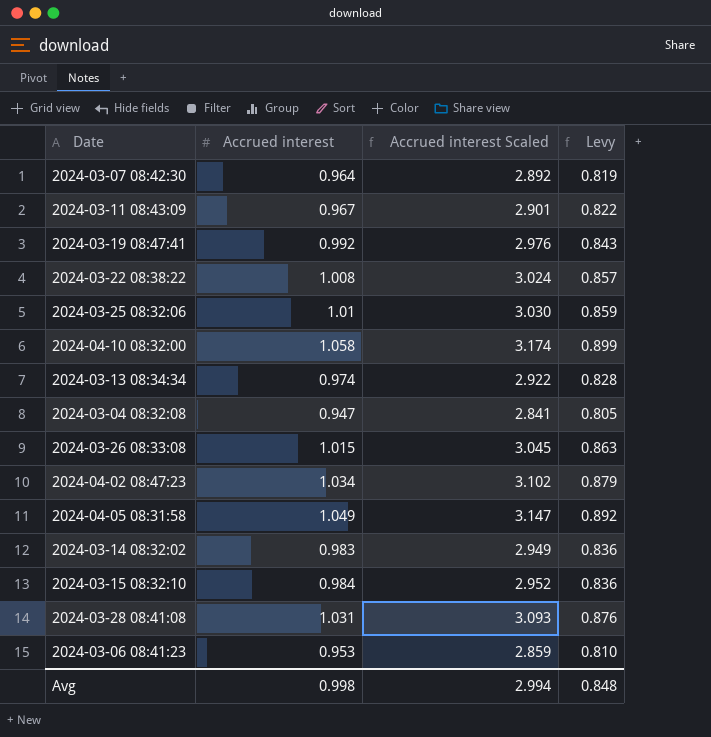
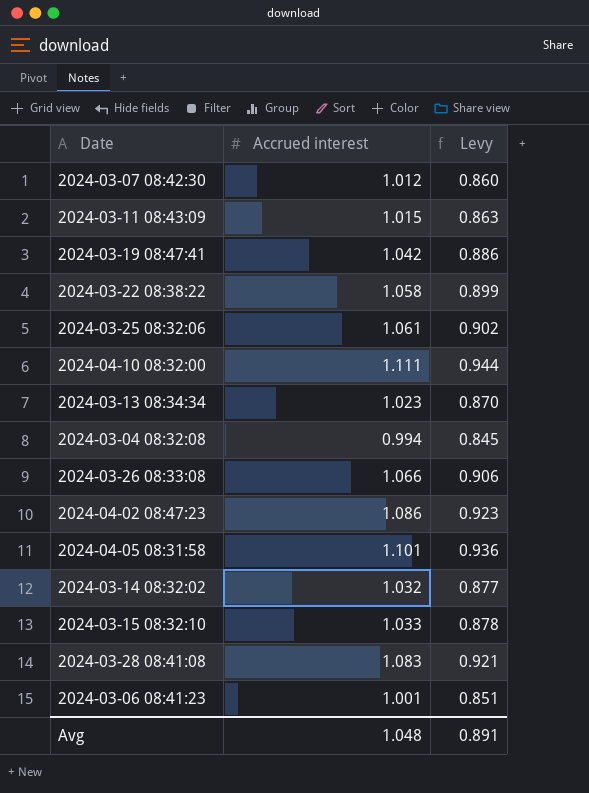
column Accrued interest Scaled | formula: [Accrued interest] * 3 -> none
2024-03-07 08:42:30 | Accrued interest: 0.964 -> 1.012
2024-03-07 08:42:30 | Levy: 0.819 -> 0.860
2024-03-11 08:43:09 | Accrued interest: 0.967 -> 1.015
2024-03-11 08:43:09 | Levy: 0.822 -> 0.863
2024-03-19 08:47:41 | Accrued interest: 0.992 -> 1.042
2024-03-19 08:47:41 | Levy: 0.843 -> 0.886
2024-03-22 08:38:22 | Accrued interest: 1.008 -> 1.058
2024-03-22 08:38:22 | Levy: 0.857 -> 0.899
2024-03-25 08:32:06 | Accrued interest: 1.01 -> 1.061
2024-03-25 08:32:06 | Levy: 0.859 -> 0.902
2024-04-10 08:32:00 | Accrued interest: 1.058 -> 1.111
2024-04-10 08:32:00 | Levy: 0.899 -> 0.944
2024-03-13 08:34:34 | Accrued interest: 0.974 -> 1.023
2024-03-13 08:34:34 | Levy: 0.828 -> 0.870
2024-03-04 08:32:08 | Accrued interest: 0.947 -> 0.994
2024-03-04 08:32:08 | Levy: 0.805 -> 0.845
2024-03-26 08:33:08 | Accrued interest: 1.015 -> 1.066
2024-03-26 08:33:08 | Levy: 0.863 -> 0.906
2024-04-02 08:47:23 | Accrued interest: 1.034 -> 1.086
2024-04-02 08:47:23 | Levy: 0.879 -> 0.923
2024-04-05 08:31:58 | Accrued interest: 1.049 -> 1.101
2024-04-05 08:31:58 | Levy: 0.892 -> 0.936
2024-03-14 08:32:02 | Accrued interest: 0.983 -> 1.032
2024-03-14 08:32:02 | Levy: 0.836 -> 0.877
2024-03-15 08:32:10 | Accrued interest: 0.984 -> 1.033
2024-03-15 08:32:10 | Levy: 0.836 -> 0.878
2024-03-28 08:41:08 | Accrued interest: 1.031 -> 1.083
2024-03-28 08:41:08 | Levy: 0.876 -> 0.921
2024-03-06 08:41:23 | Accrued interest: 0.953 -> 1.001
2024-03-06 08:41:23 | Levy: 0.810 -> 0.851
Avg | Accrued interest: 0.998 -> 1.048
Avg | Levy: 0.848 -> 0.891

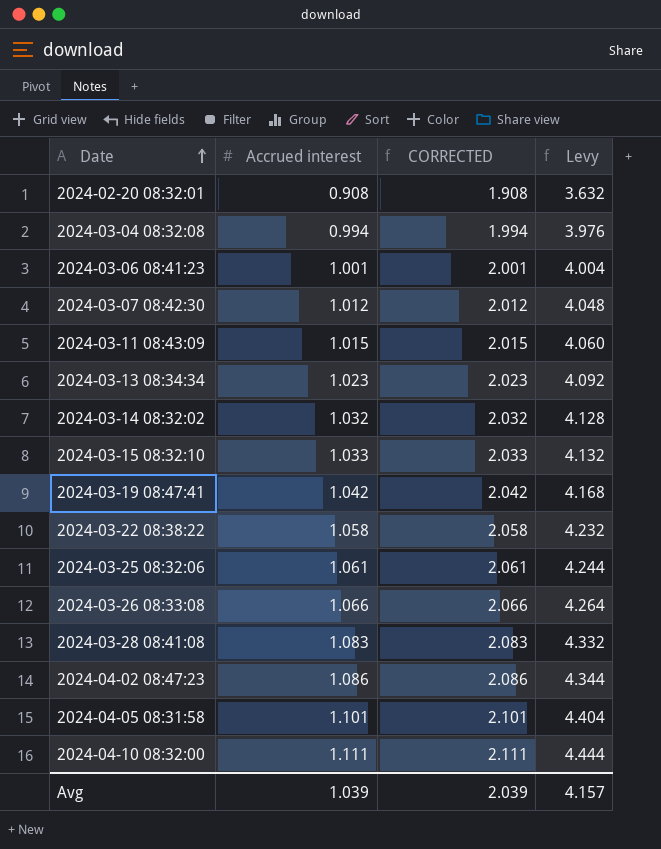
row order: none -> Date ascending
column CORRECTED | formula: none -> [Accrued interest] + 1
column Levy | formula: [Accrued interest] * 0.85 -> [Accrued interest] * 4
row 2024-02-20 08:32:01: none -> 0.908 | 1.908 | 3.632
Avg | Accrued interest: 1.048 -> 1.039
Avg | Levy: 0.891 -> 4.157

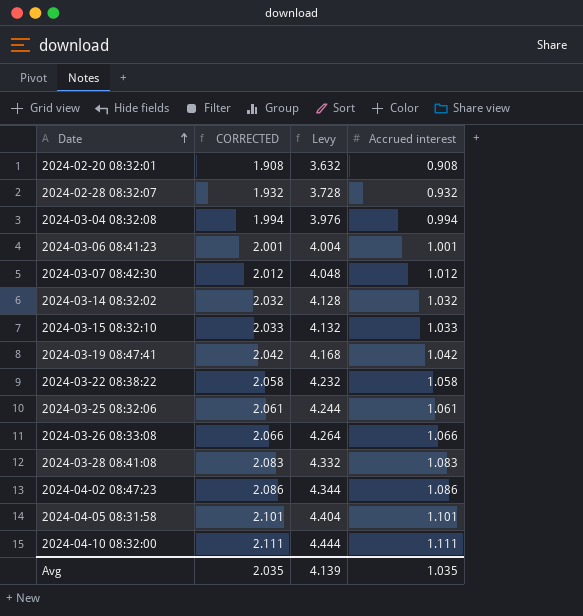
column Accrued interest | position: 2 -> 4
row 2024-03-11 08:43:09: 1.015 | 2.015 | 4.060 -> none
row 2024-03-13 08:34:34: 1.023 | 2.023 | 4.092 -> none
row 2024-02-28 08:32:07: none -> 1.932 | 3.728 | 0.932
Avg | CORRECTED: 2.039 -> 2.035
Avg | Levy: 4.157 -> 4.139
Avg | Accrued interest: 1.039 -> 1.035

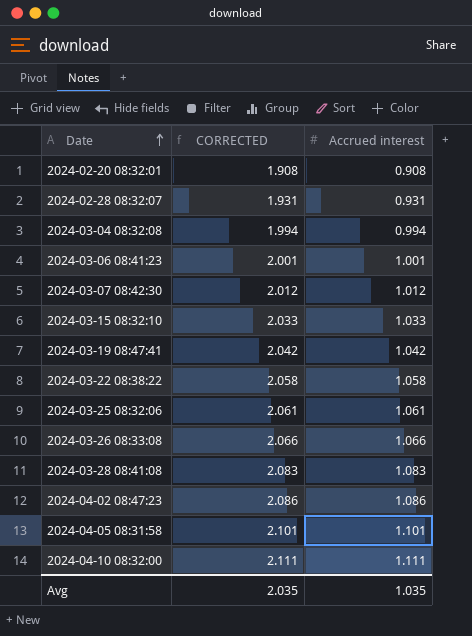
column Levy | formula: [Accrued interest] * 4 -> none
row 2024-03-14 08:32:02: 2.032 | 4.128 | 1.032 -> none
2024-02-28 08:32:07 | CORRECTED: 1.932 -> 1.931
2024-02-28 08:32:07 | Accrued interest: 0.932 -> 0.931

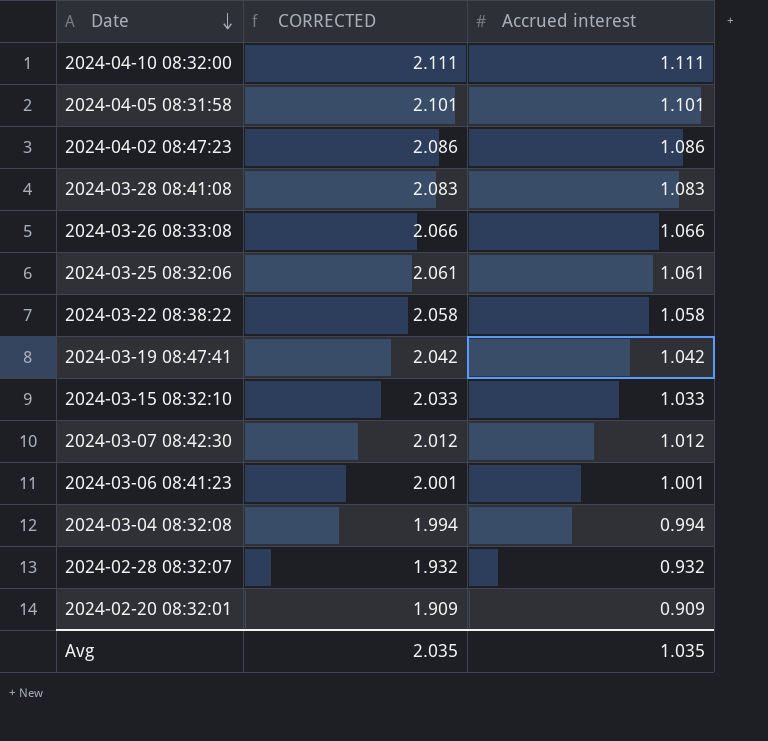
row order: Date ascending -> Date descending
2024-02-28 08:32:07 | CORRECTED: 1.931 -> 1.932
2024-02-28 08:32:07 | Accrued interest: 0.931 -> 0.932
2024-02-20 08:32:01 | CORRECTED: 1.908 -> 1.909
2024-02-20 08:32:01 | Accrued interest: 0.908 -> 0.909

